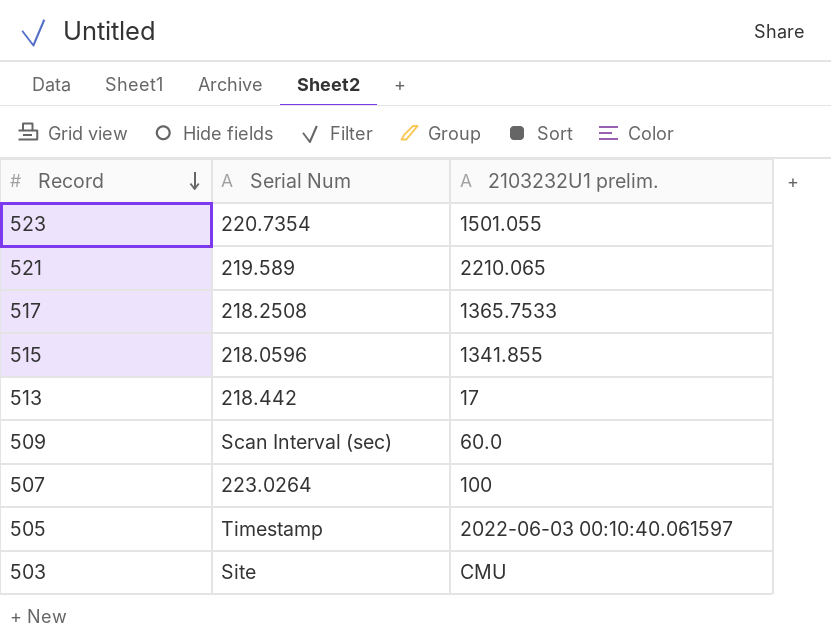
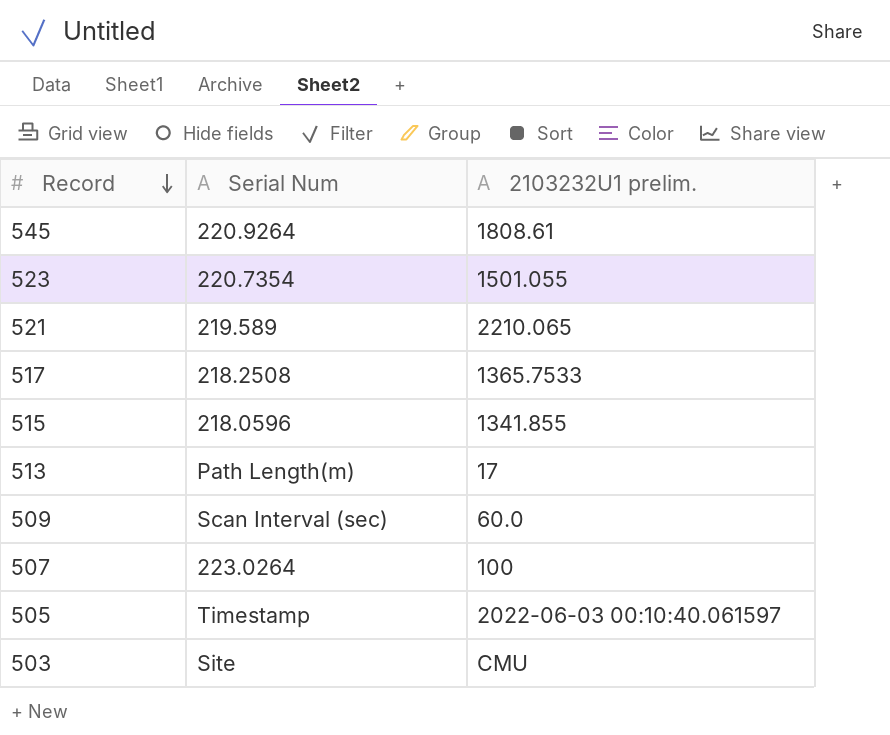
row 545: none -> 220.9264 | 1808.61
513 | Serial Num: 218.442 -> Path Length(m)

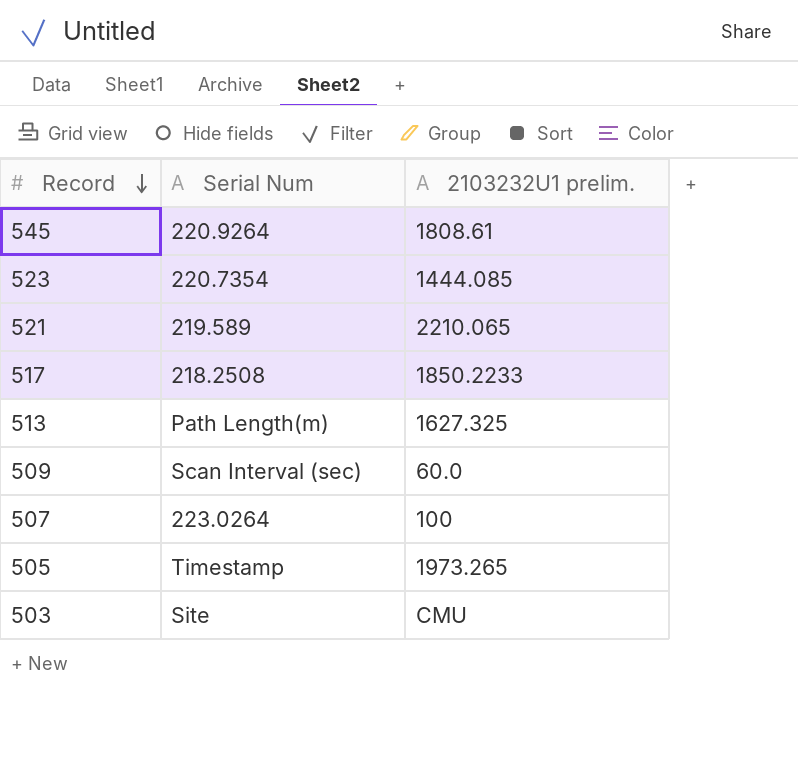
row 515: 218.0596 | 1341.855 -> none
523 | 2103232U1 prelim.: 1501.055 -> 1444.085
517 | 2103232U1 prelim.: 1365.7533 -> 1850.2233
513 | 2103232U1 prelim.: 17 -> 1627.325
505 | 2103232U1 prelim.: 2022-06-03 00:10:40.061597 -> 1973.265

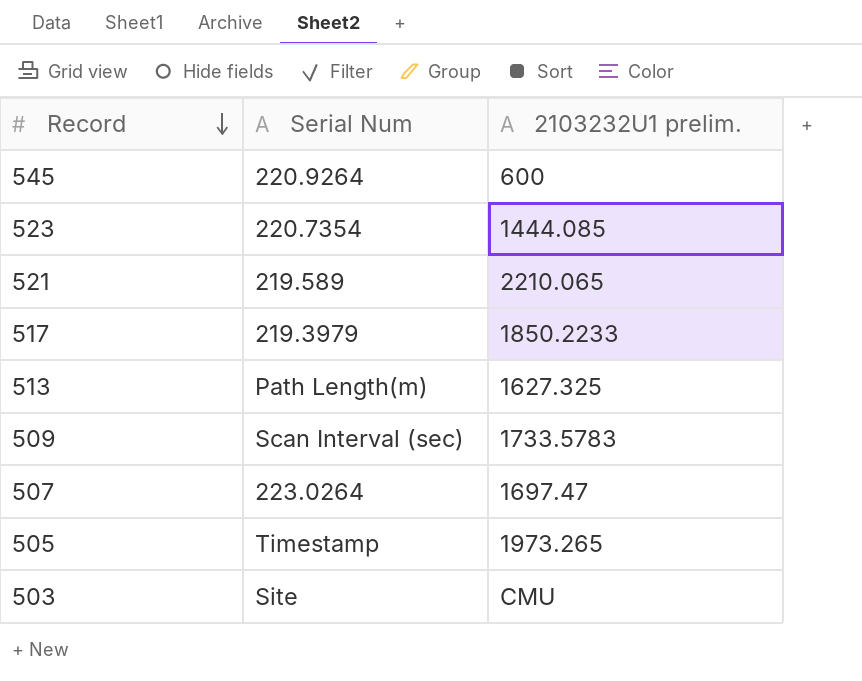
545 | 2103232U1 prelim.: 1808.61 -> 600
517 | Serial Num: 218.2508 -> 219.3979
509 | 2103232U1 prelim.: 60.0 -> 1733.5783
507 | 2103232U1 prelim.: 100 -> 1697.47

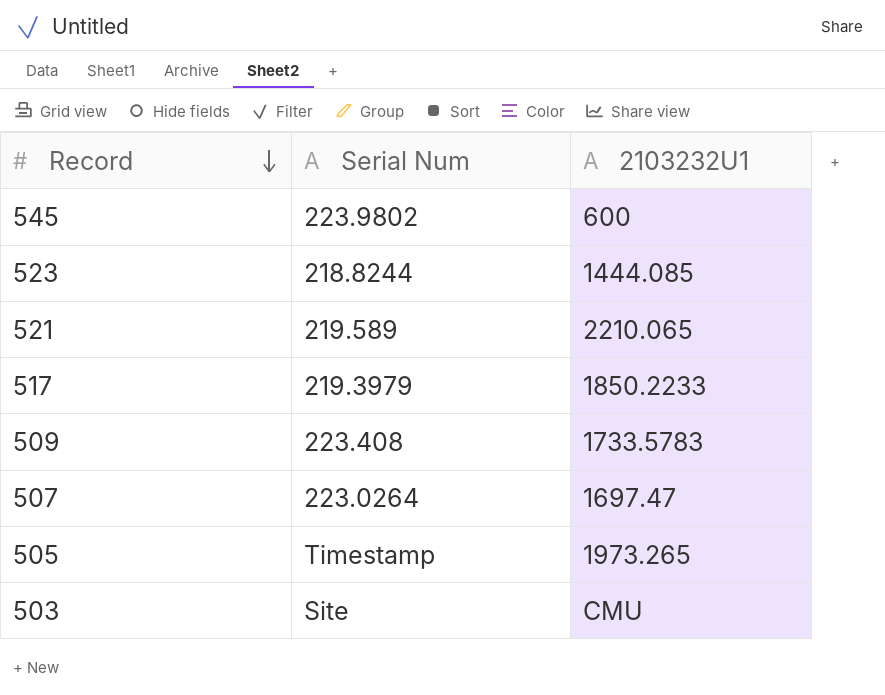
column name: 2103232U1 prelim. -> 2103232U1
row 513: Path Length(m) | 1627.325 -> none
545 | Serial Num: 220.9264 -> 223.9802
523 | Serial Num: 220.7354 -> 218.8244
509 | Serial Num: Scan Interval (sec) -> 223.408

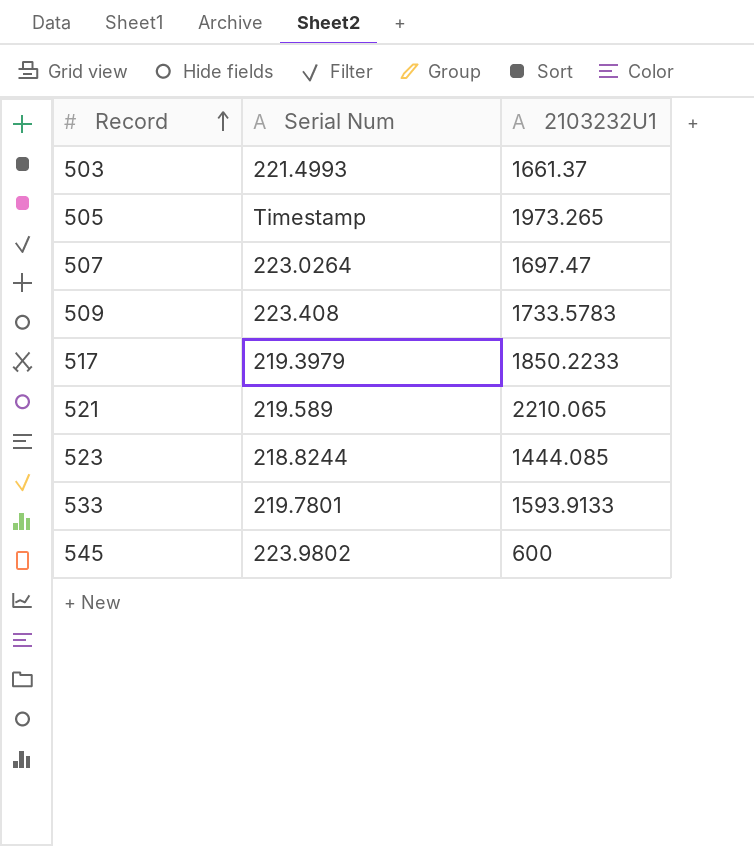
row order: Record descending -> Record ascending
503 | Serial Num: Site -> 221.4993
503 | 2103232U1: CMU -> 1661.37
row 533: none -> 219.7801 | 1593.9133

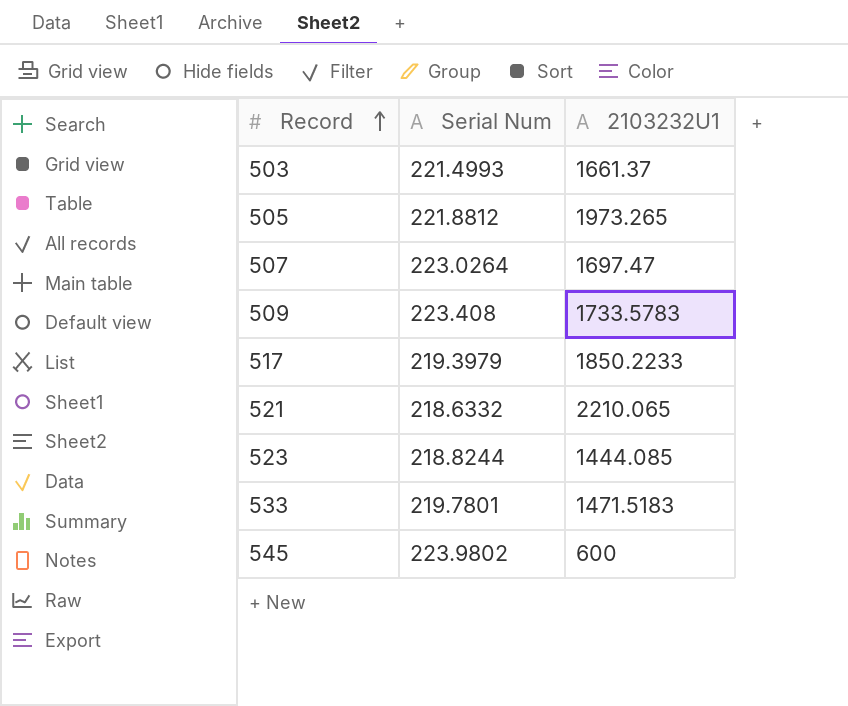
505 | Serial Num: Timestamp -> 221.8812
521 | Serial Num: 219.589 -> 218.6332
533 | 2103232U1: 1593.9133 -> 1471.5183

